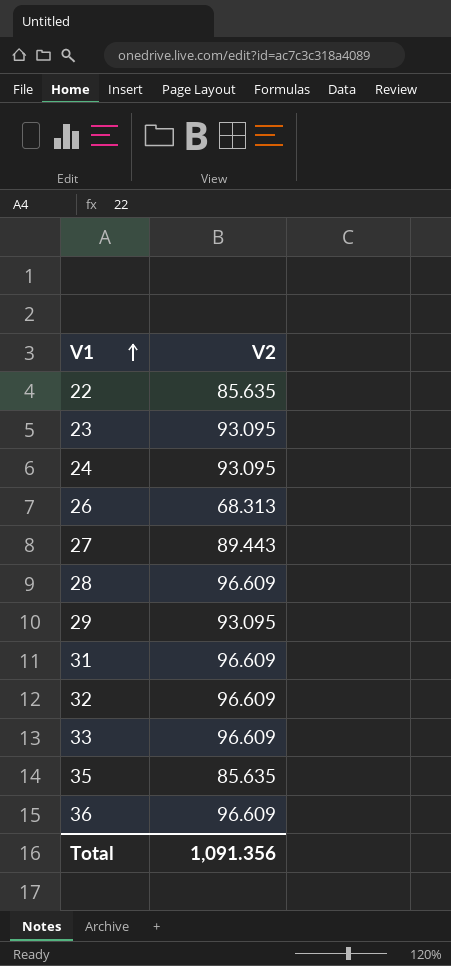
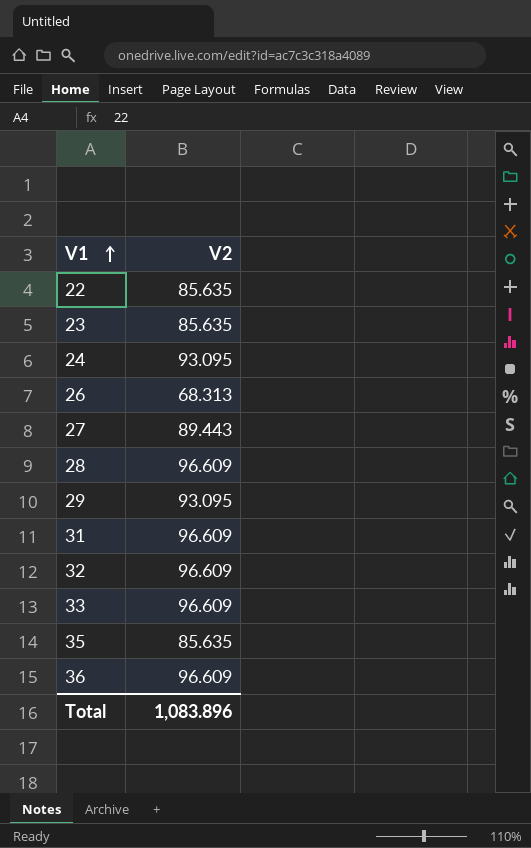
23 | V2: 93.095 -> 85.635
Total | V2: 1,091.356 -> 1,083.896

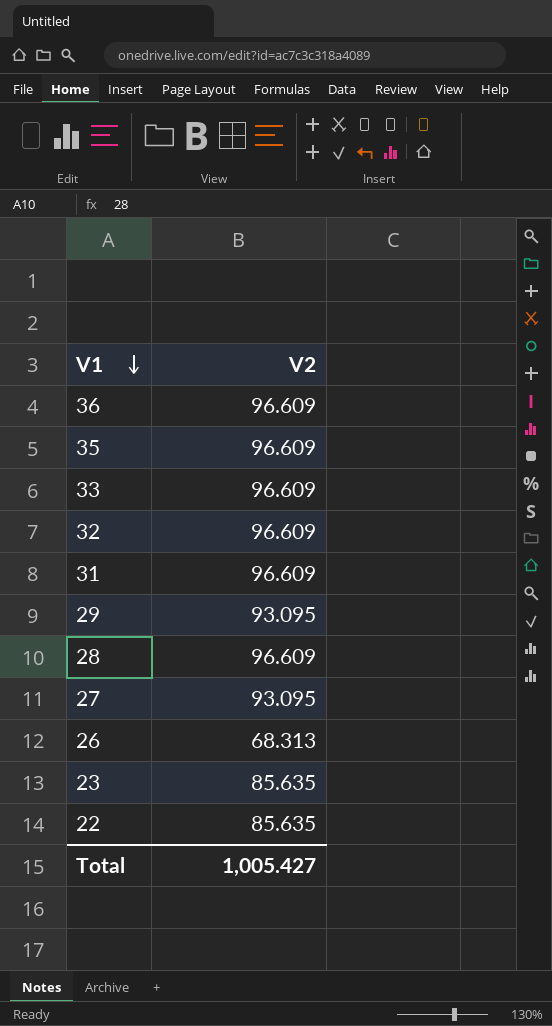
row order: V1 ascending -> V1 descending
row 24: 93.095 -> none
35 | V2: 85.635 -> 96.609
27 | V2: 89.443 -> 93.095
Total | V2: 1,083.896 -> 1,005.427

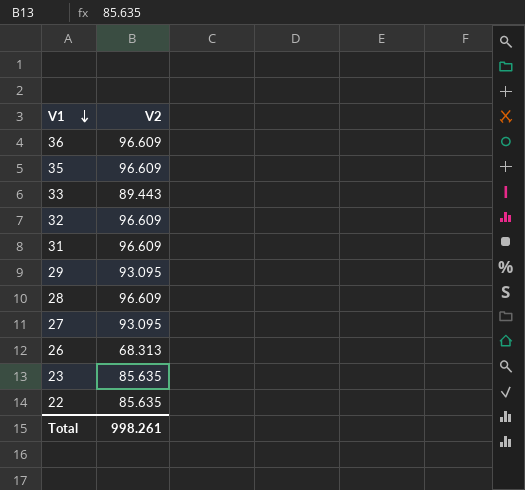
33 | V2: 96.609 -> 89.443
Total | V2: 1,005.427 -> 998.261

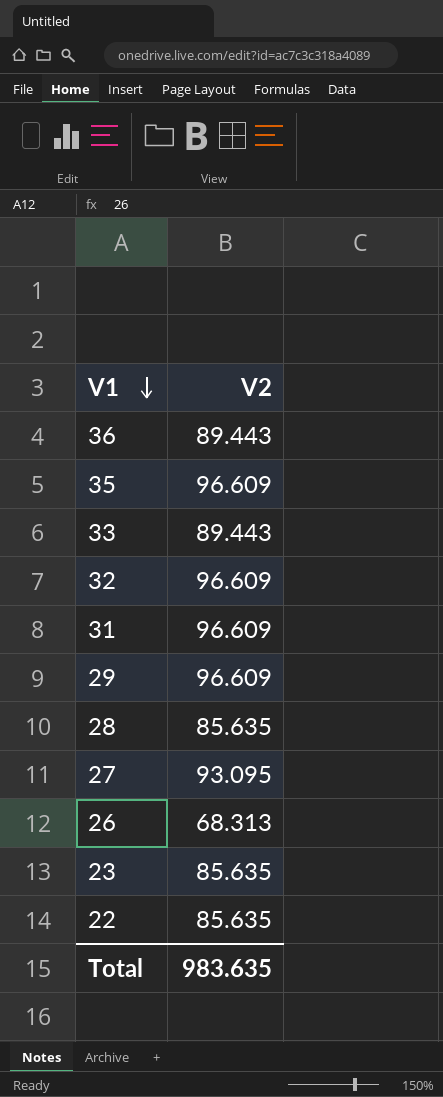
36 | V2: 96.609 -> 89.443
29 | V2: 93.095 -> 96.609
28 | V2: 96.609 -> 85.635
Total | V2: 998.261 -> 983.635

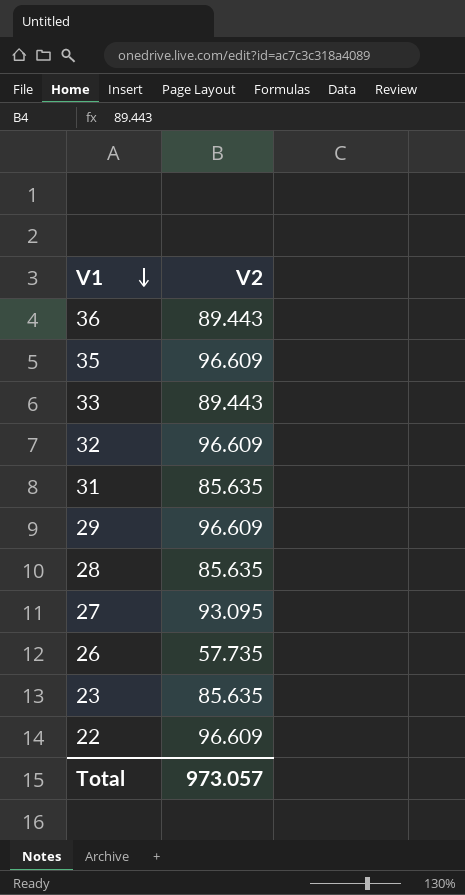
31 | V2: 96.609 -> 85.635
26 | V2: 68.313 -> 57.735
22 | V2: 85.635 -> 96.609
Total | V2: 983.635 -> 973.057

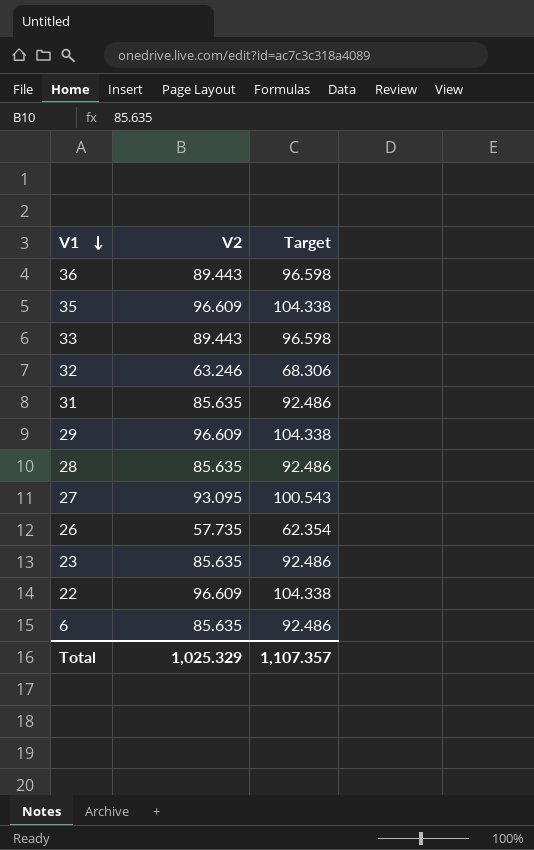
column Target | formula: none -> [V2] * 1.08
32 | V2: 96.609 -> 63.246
row 6: none -> 85.635 | 92.486
Total | V2: 973.057 -> 1,025.329

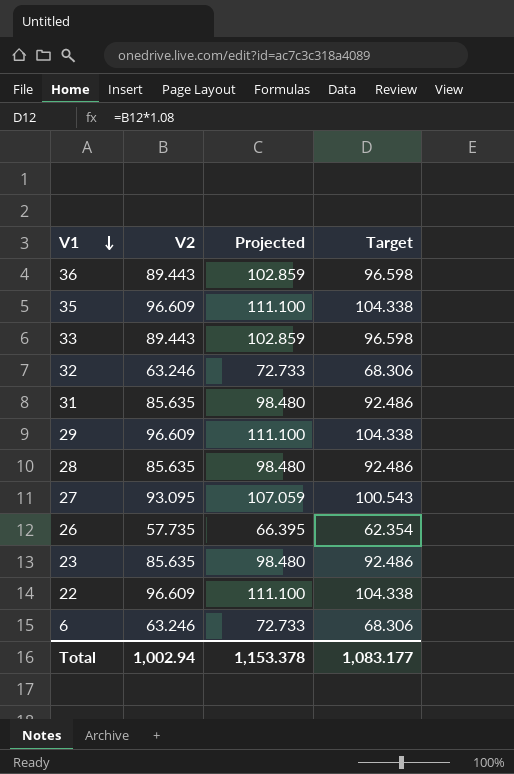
column Projected | formula: none -> [V2] * 1.15
6 | V2: 85.635 -> 63.246
6 | Target: 92.486 -> 68.306
Total | V2: 1,025.329 -> 1,002.94
Total | Target: 1,107.357 -> 1,083.177

